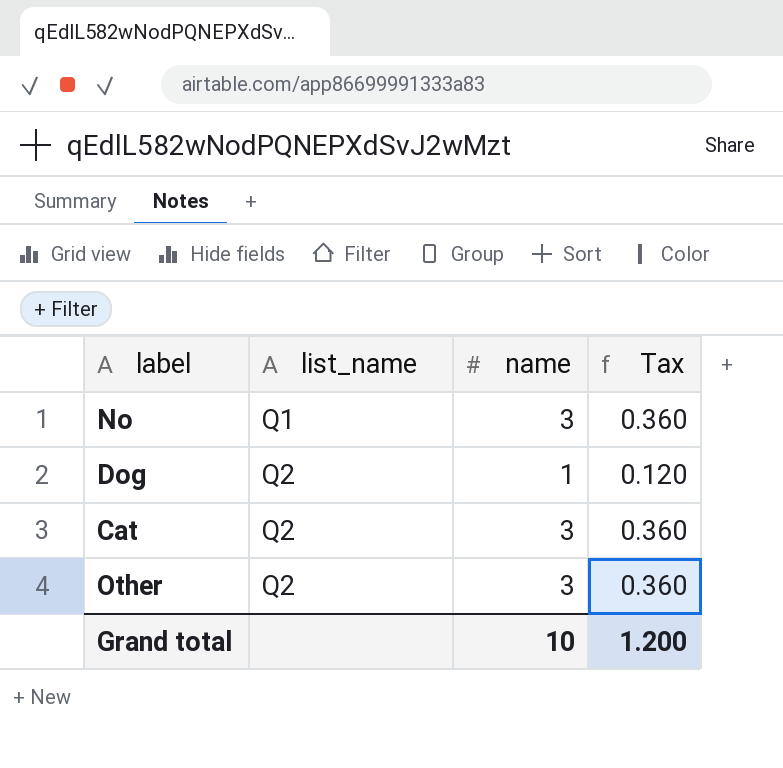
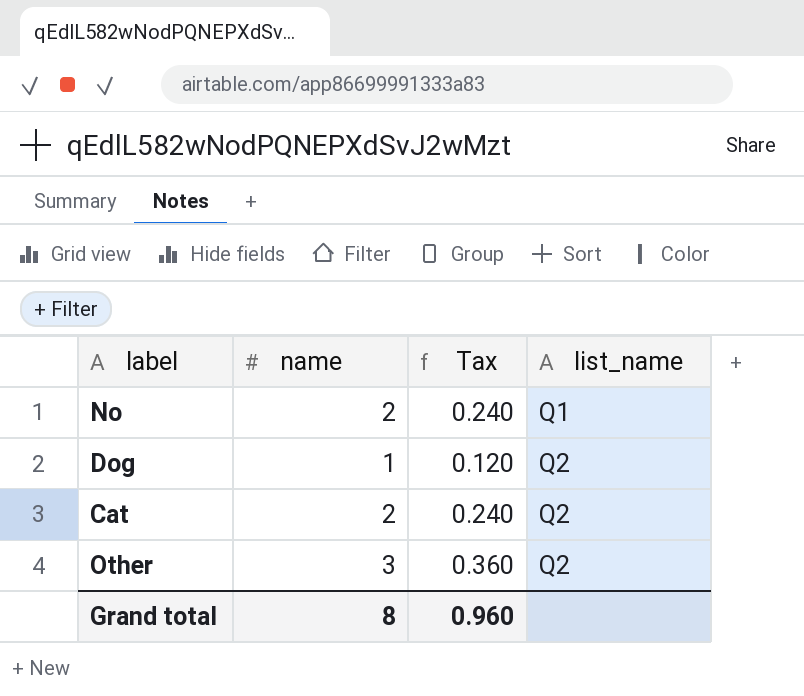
column list_name | position: 2 -> 4
No | name: 3 -> 2
No | Tax: 0.360 -> 0.240
Cat | name: 3 -> 2
Cat | Tax: 0.360 -> 0.240
Grand total | name: 10 -> 8
Grand total | Tax: 1.200 -> 0.960

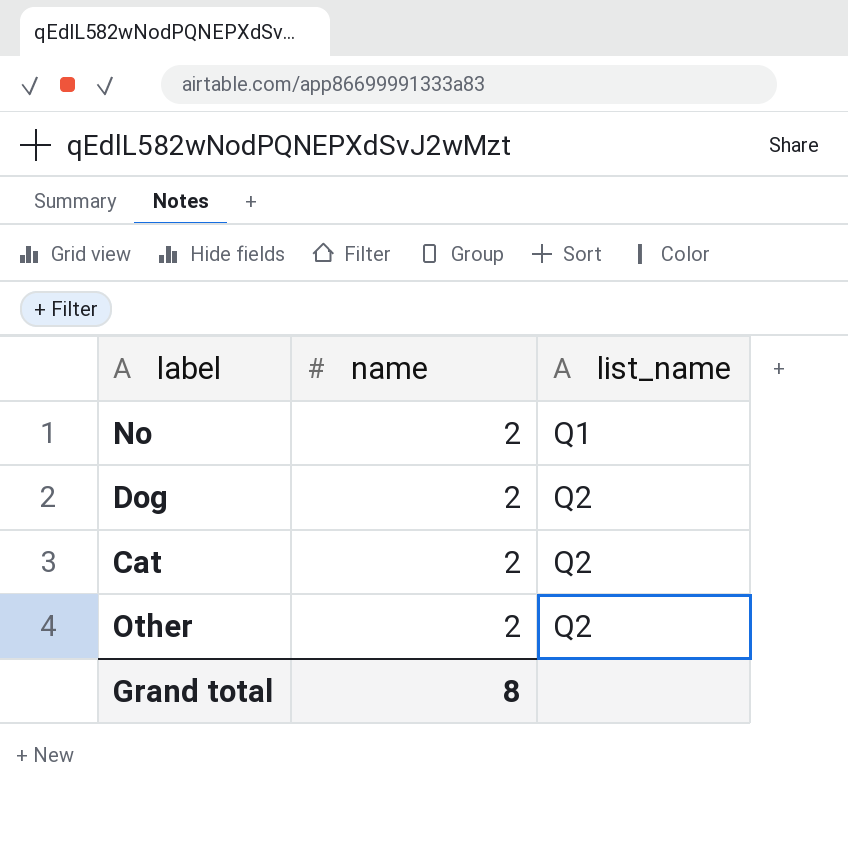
column Tax | formula: [name] * 0.12 -> none
Dog | name: 1 -> 2
Other | name: 3 -> 2

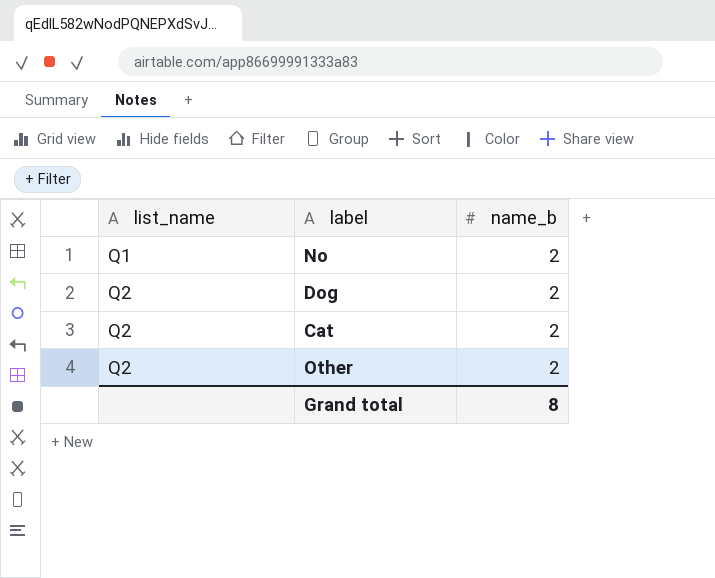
column list_name | position: 3 -> 1
column name: name -> name_b

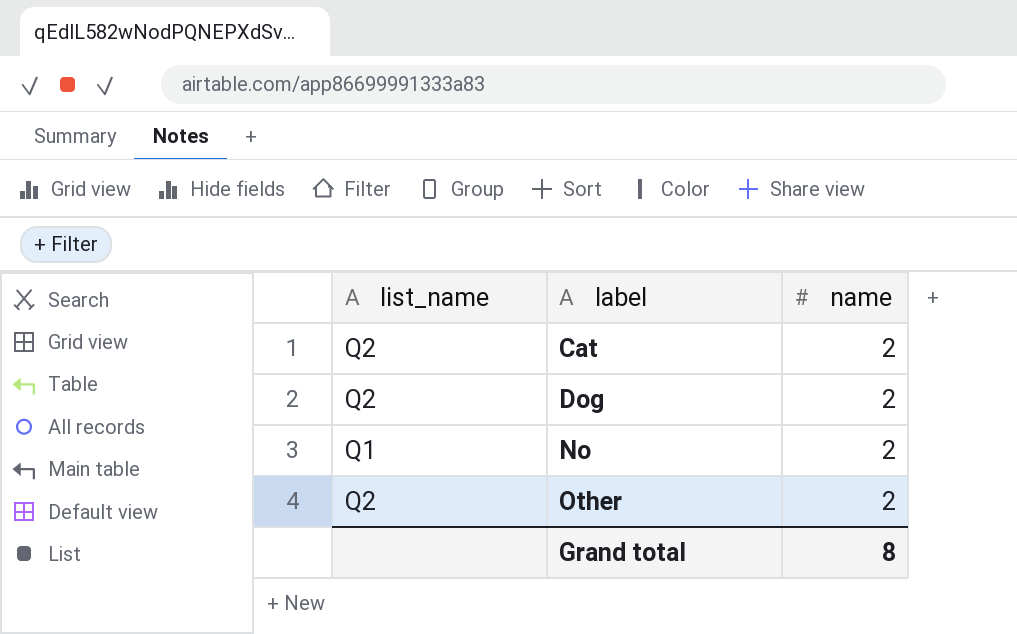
row order: list_name ascending -> label ascending
column name: name_b -> name

